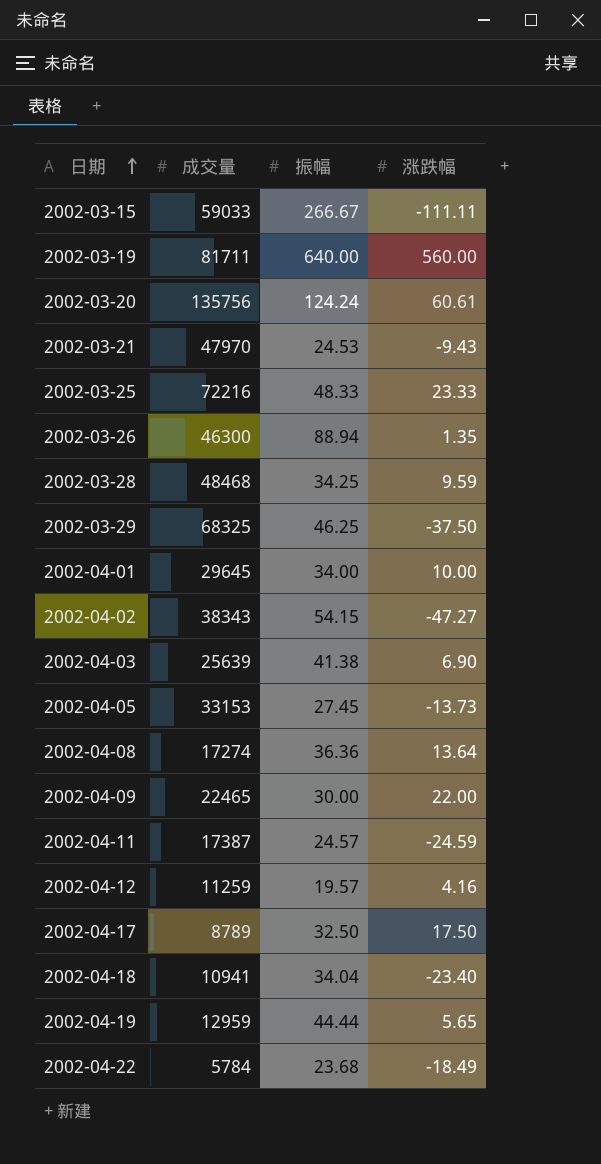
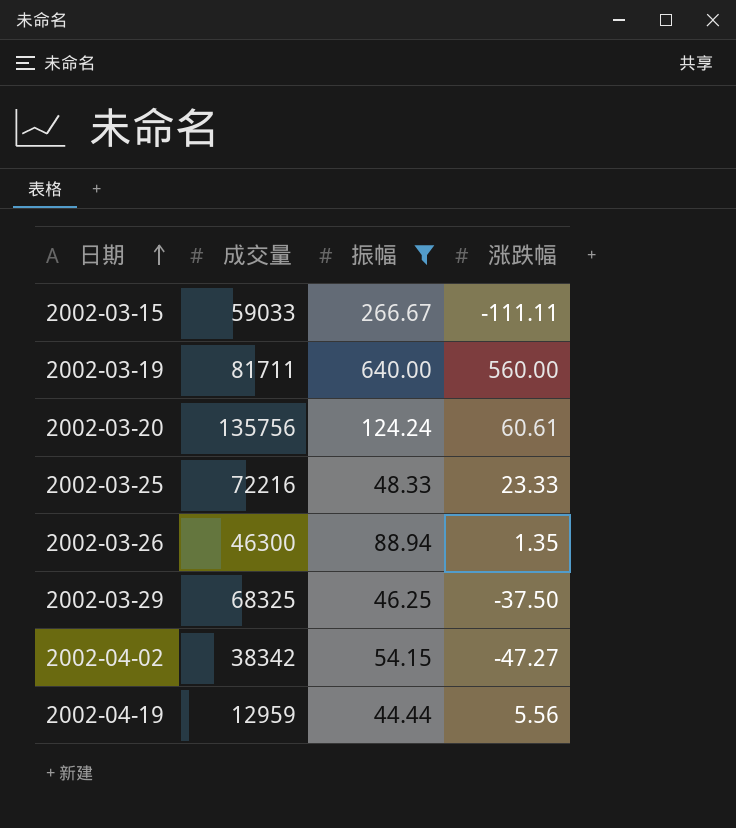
filter: none -> 振幅 >= 44.44
2002-04-02 | 成交量: 38343 -> 38342
2002-04-19 | 涨跌幅: 5.65 -> 5.56

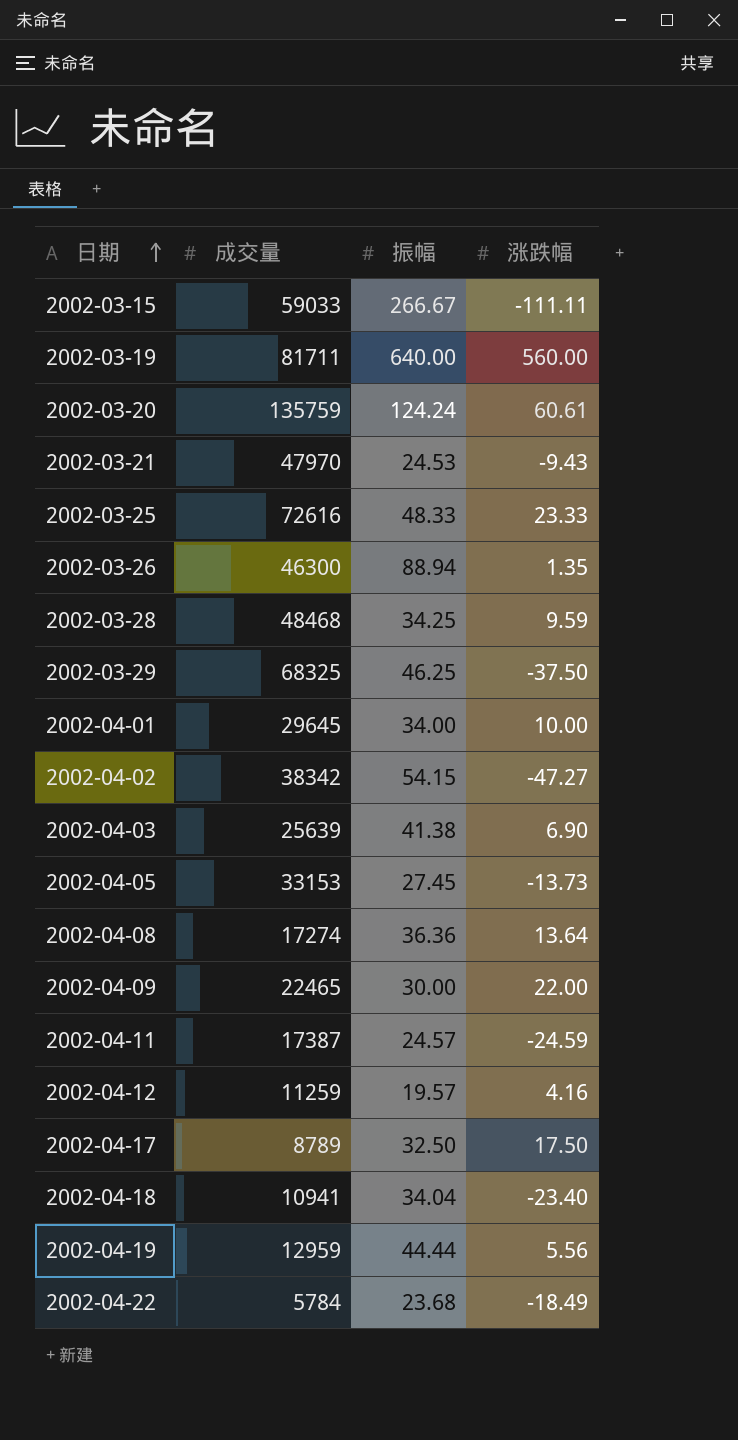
filter: 振幅 >= 44.44 -> none
2002-03-20 | 成交量: 135756 -> 135759
2002-03-25 | 成交量: 72216 -> 72616

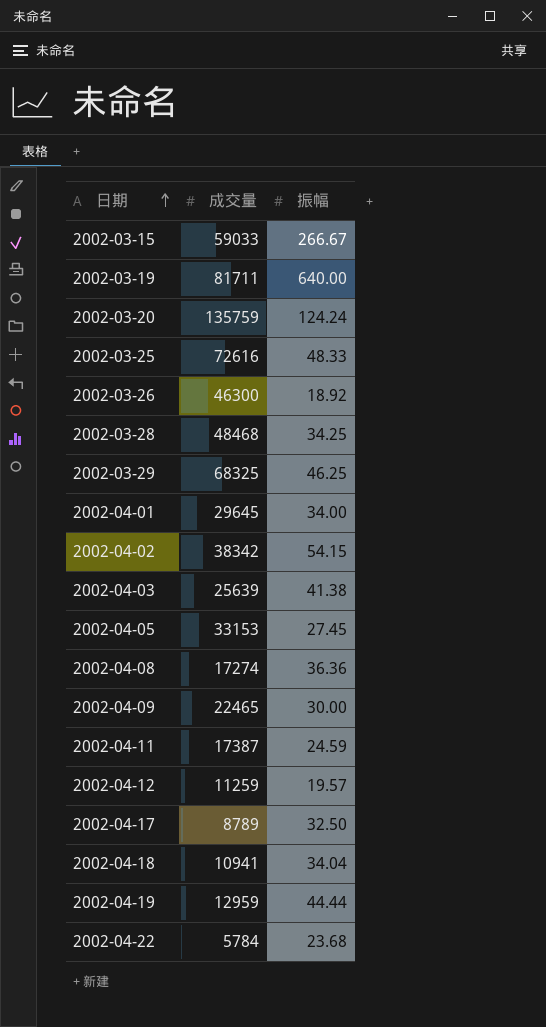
column 涨跌幅 | position: 4 -> none
row 2002-03-21: 47970 | 24.53 | -9.43 -> none
2002-03-26 | 振幅: 88.94 -> 18.92
2002-04-11 | 振幅: 24.57 -> 24.59

